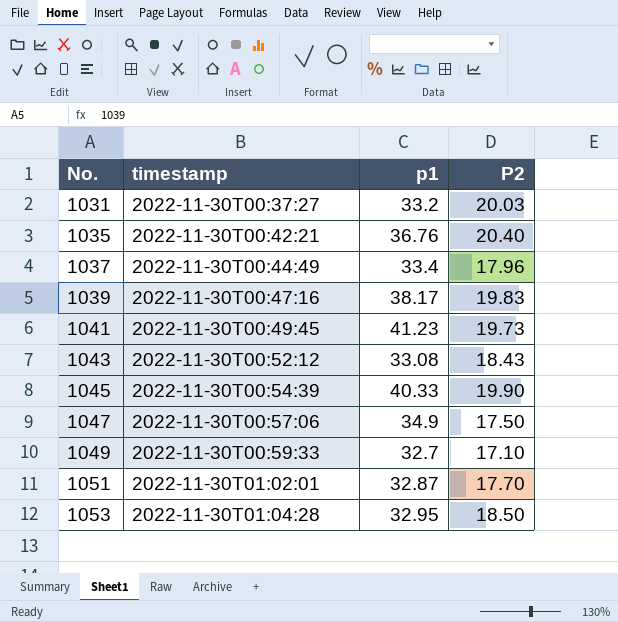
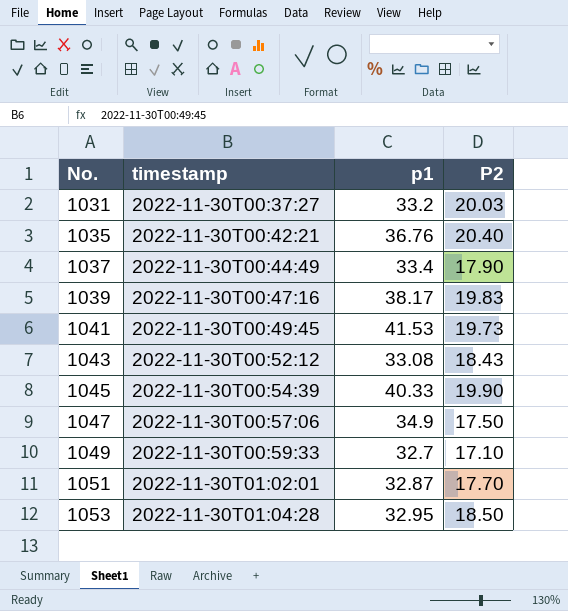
1037 | P2: 17.96 -> 17.90
1041 | p1: 41.23 -> 41.53

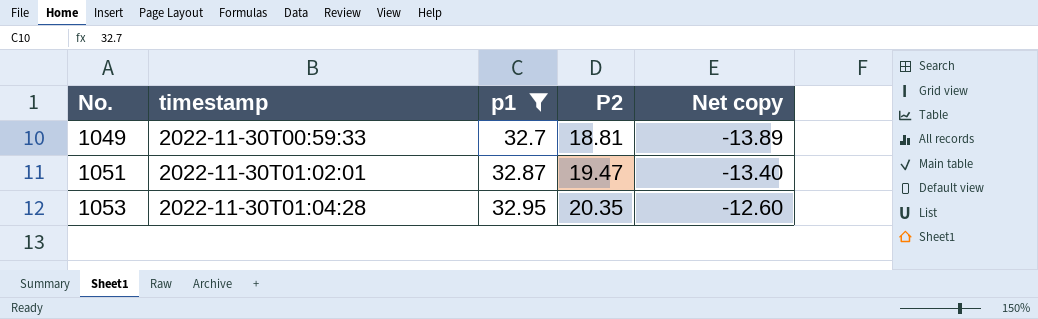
filter: none -> p1 <= 32.95
column Net copy | formula: none -> [P2] - [p1]
1049 | P2: 17.10 -> 18.81
1051 | P2: 17.70 -> 19.47
1053 | P2: 18.50 -> 20.35

